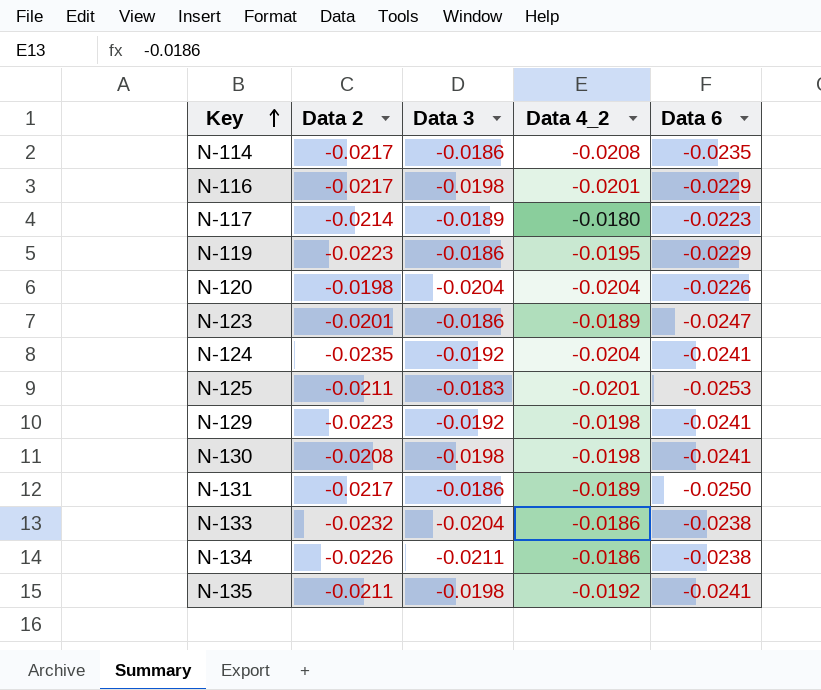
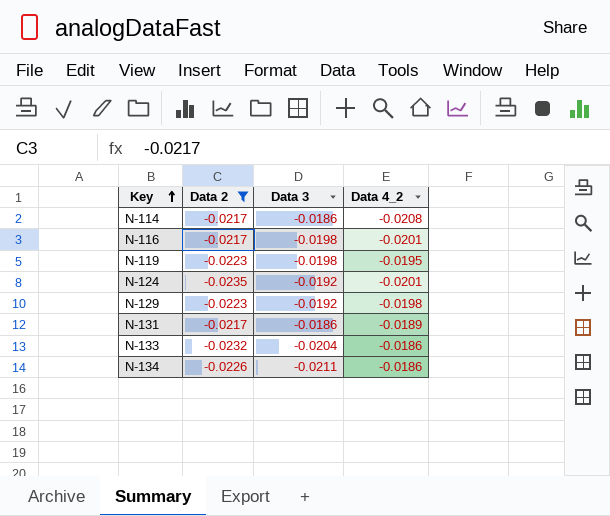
filter: none -> Data 2 <= -0.0217
column Data 6 | position: 5 -> none
N-119 | Data 3: -0.0186 -> -0.0198
N-124 | Data 4_2: -0.0204 -> -0.0201

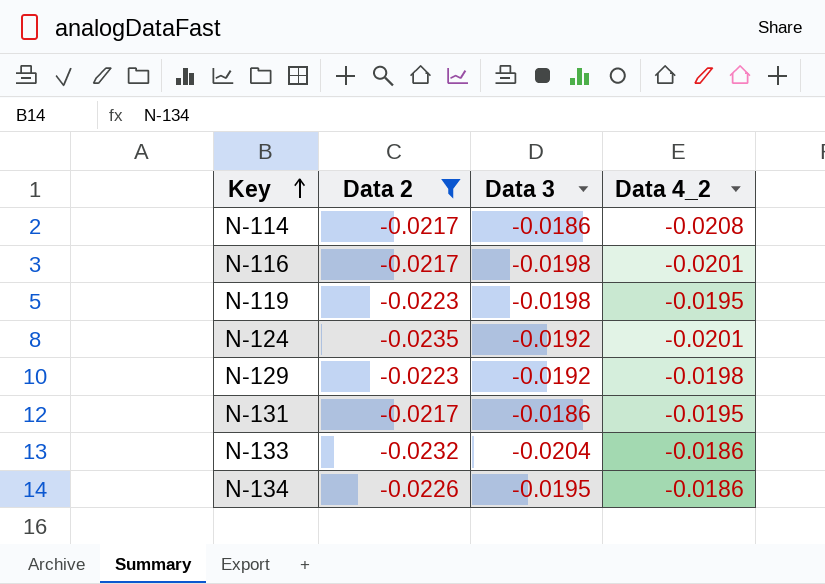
N-131 | Data 4_2: -0.0189 -> -0.0195
N-134 | Data 3: -0.0211 -> -0.0195

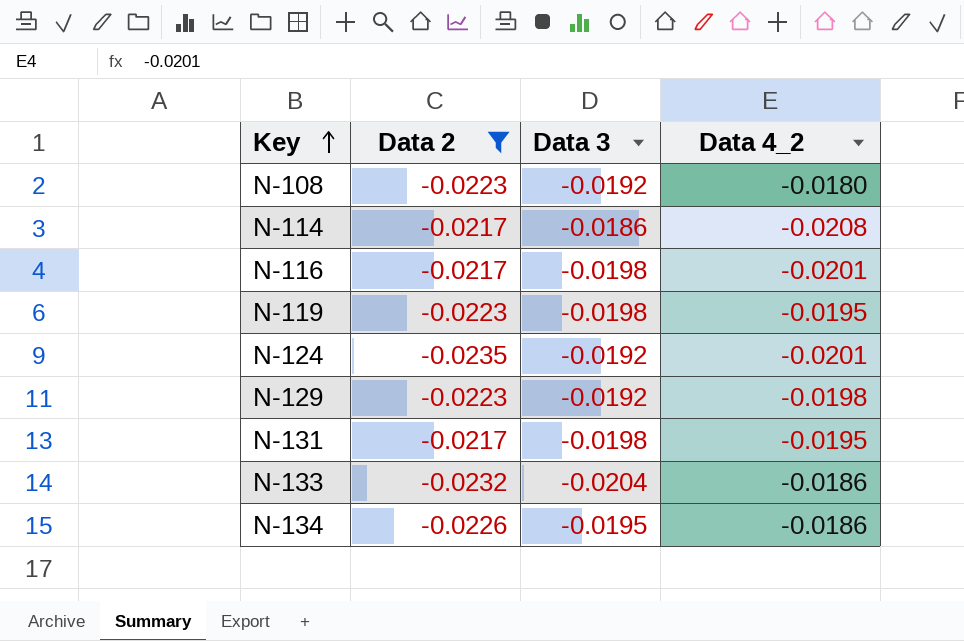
row N-108: none -> -0.0223 | -0.0192 | -0.0180
N-131 | Data 3: -0.0186 -> -0.0198

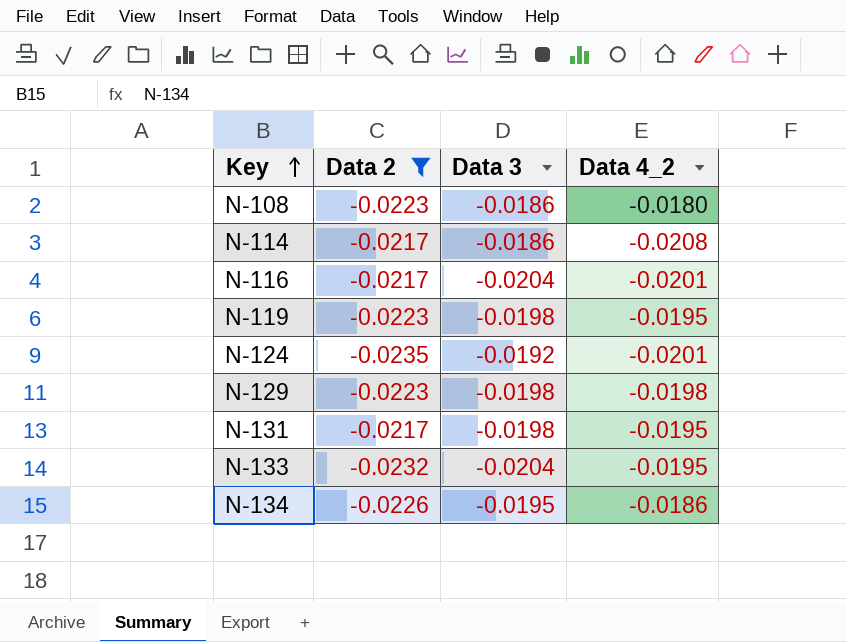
N-108 | Data 3: -0.0192 -> -0.0186
N-116 | Data 3: -0.0198 -> -0.0204
N-129 | Data 3: -0.0192 -> -0.0198
N-133 | Data 4_2: -0.0186 -> -0.0195

